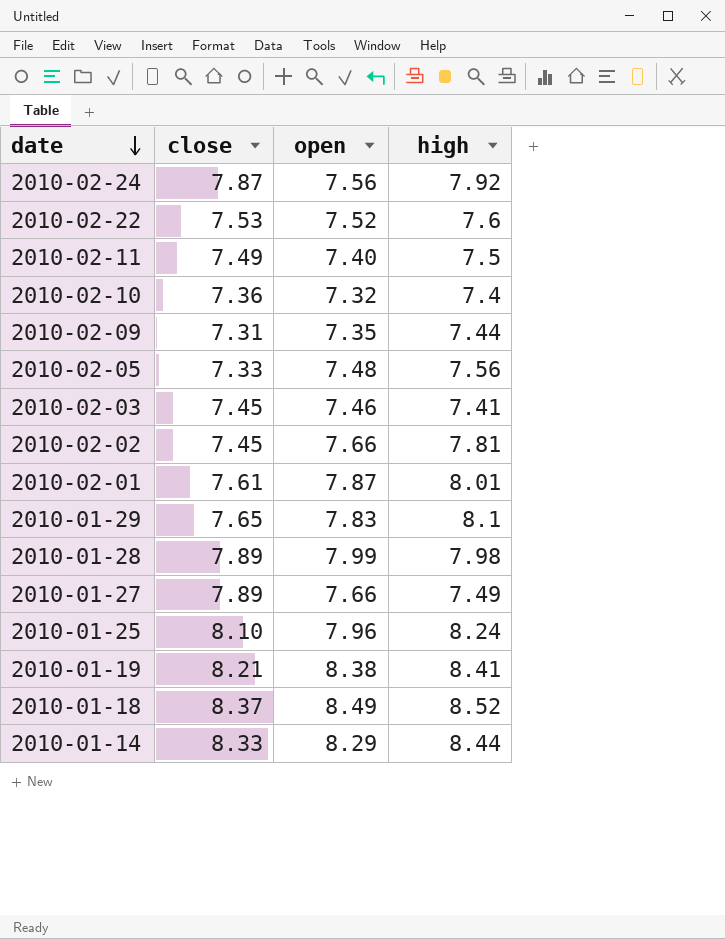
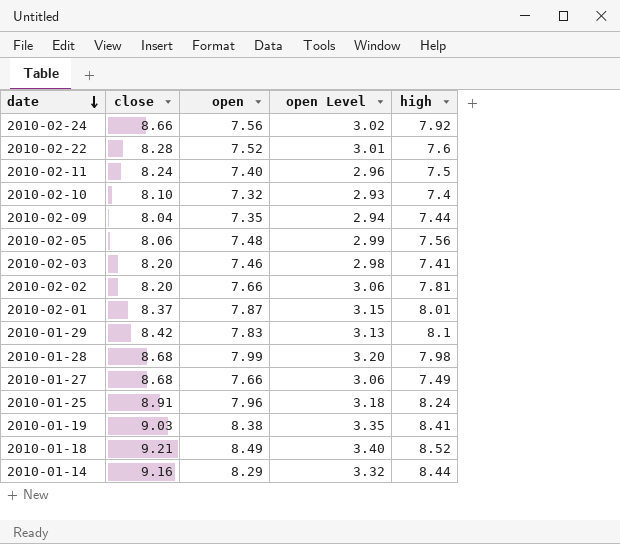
column open Level | formula: none -> [open] * 0.4
2010-02-24 | close: 7.87 -> 8.66
2010-02-22 | close: 7.53 -> 8.28
2010-02-11 | close: 7.49 -> 8.24
2010-02-10 | close: 7.36 -> 8.10
2010-02-09 | close: 7.31 -> 8.04
2010-02-05 | close: 7.33 -> 8.06
2010-02-03 | close: 7.45 -> 8.20
2010-02-02 | close: 7.45 -> 8.20
2010-02-01 | close: 7.61 -> 8.37
2010-01-29 | close: 7.65 -> 8.42
2010-01-28 | close: 7.89 -> 8.68
2010-01-27 | close: 7.89 -> 8.68
2010-01-25 | close: 8.10 -> 8.91
2010-01-19 | close: 8.21 -> 9.03
2010-01-18 | close: 8.37 -> 9.21
2010-01-14 | close: 8.33 -> 9.16

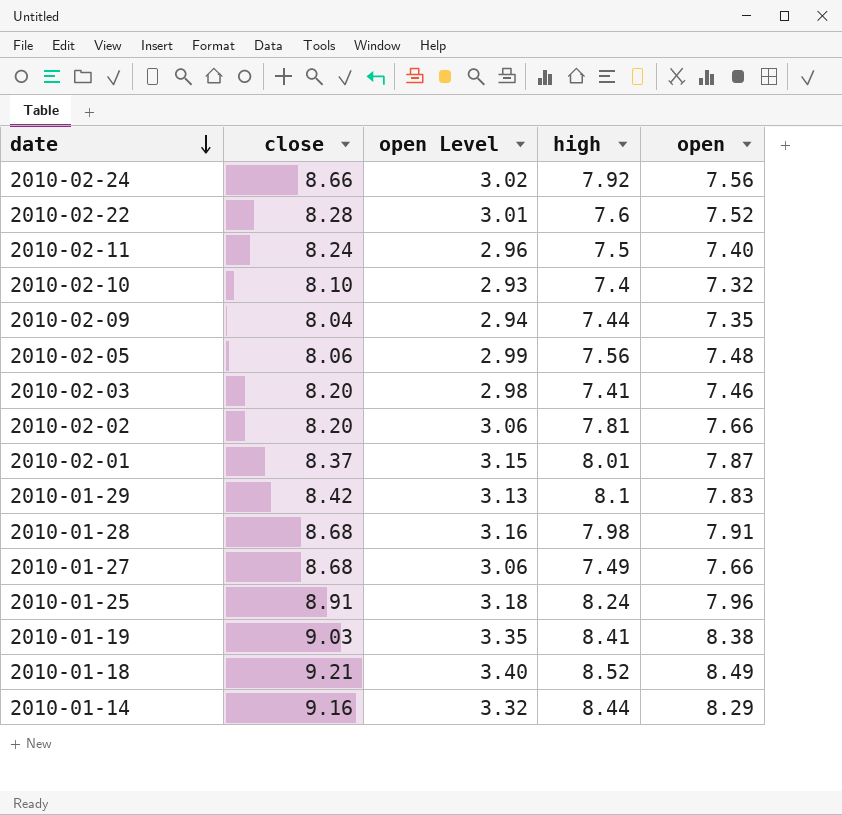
column open | position: 3 -> 5
2010-01-28 | open Level: 3.20 -> 3.16
2010-01-28 | open: 7.99 -> 7.91

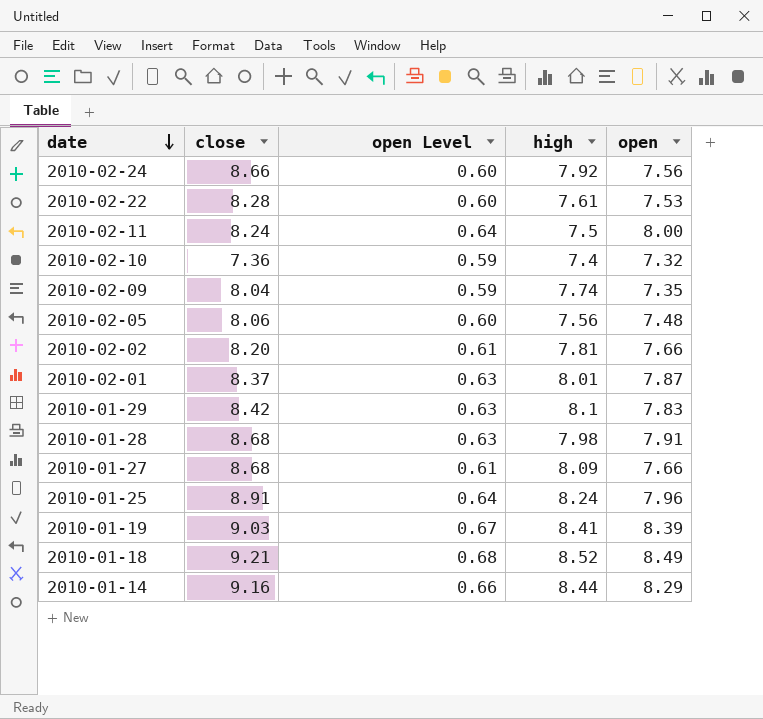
column open Level | formula: [open] * 0.4 -> [open] * 0.08
row 2010-02-03: 8.20 | 2.98 | 7.41 | 7.46 -> none
2010-02-22 | high: 7.6 -> 7.61
2010-02-22 | open: 7.52 -> 7.53
2010-02-11 | open: 7.40 -> 8.00
2010-02-10 | close: 8.10 -> 7.36
2010-02-09 | high: 7.44 -> 7.74
2010-01-27 | high: 7.49 -> 8.09
2010-01-19 | open: 8.38 -> 8.39

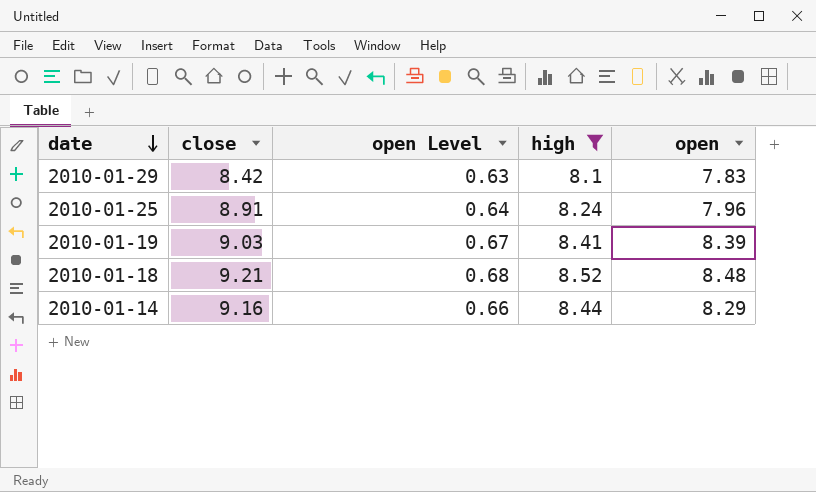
filter: none -> high >= 8.1
2010-01-18 | open: 8.49 -> 8.48

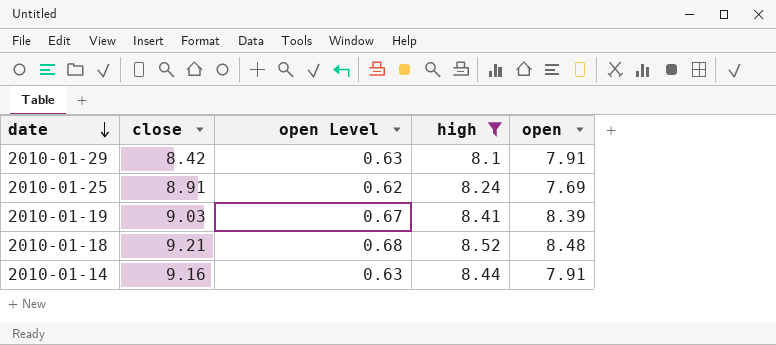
2010-01-29 | open: 7.83 -> 7.91
2010-01-25 | open Level: 0.64 -> 0.62
2010-01-25 | open: 7.96 -> 7.69
2010-01-14 | open Level: 0.66 -> 0.63
2010-01-14 | open: 8.29 -> 7.91

